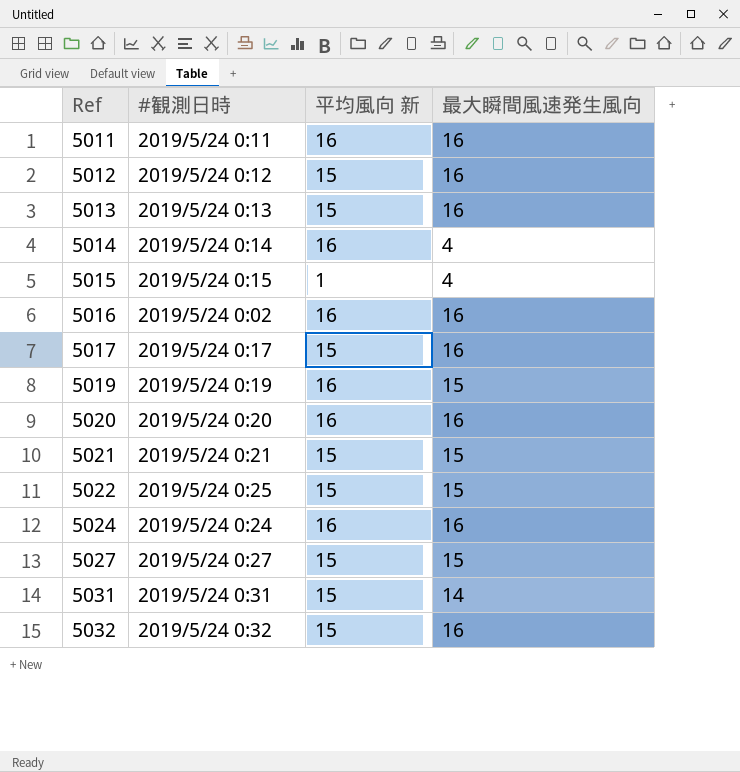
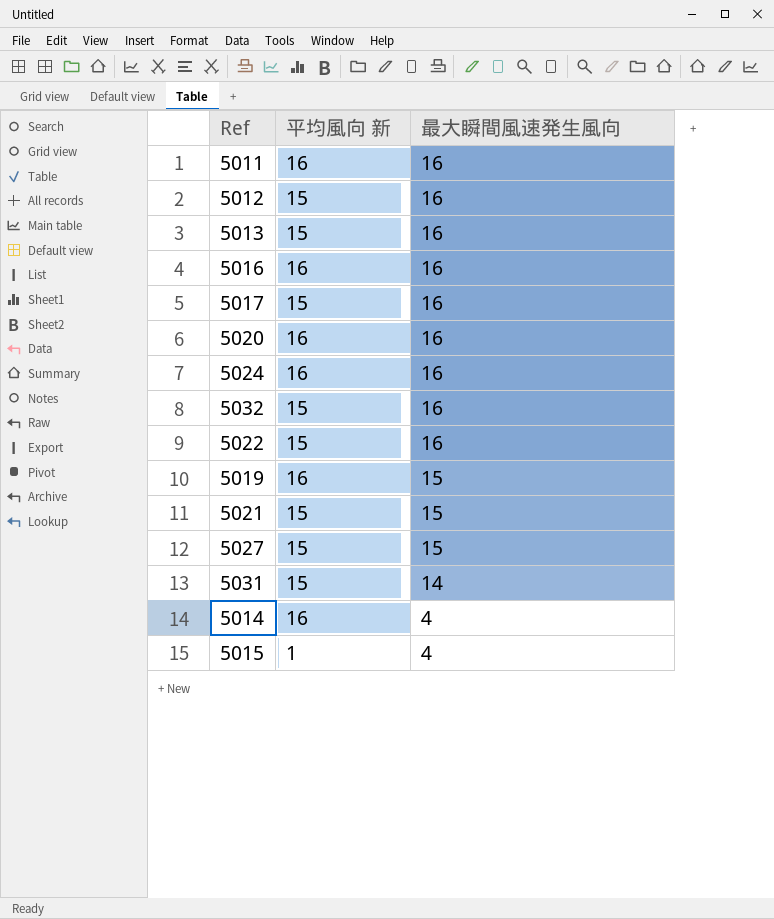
row order: Ref ascending -> 最大瞬間風速発生風向 descending
column #観測日時 | position: 2 -> none
5022 | 最大瞬間風速発生風向: 15 -> 16

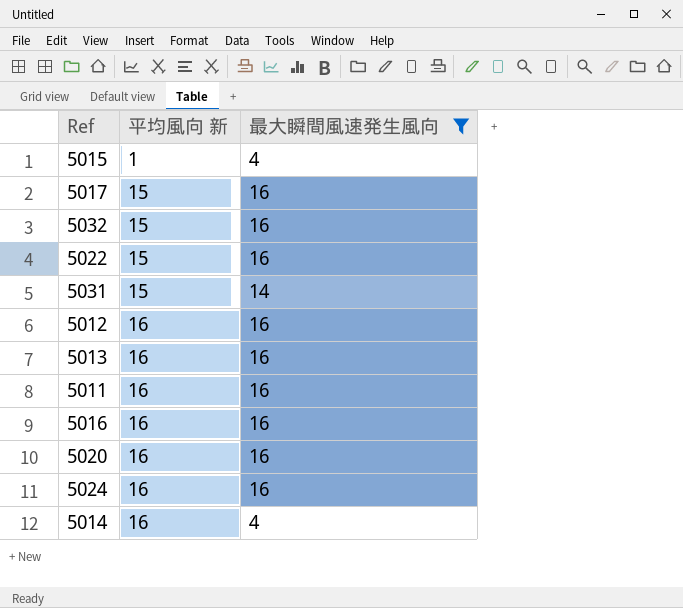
filter: none -> 最大瞬間風速発生風向 != 15
row order: 最大瞬間風速発生風向 descending -> 平均風向 新 ascending
5012 | 平均風向 新: 15 -> 16
5013 | 平均風向 新: 15 -> 16

